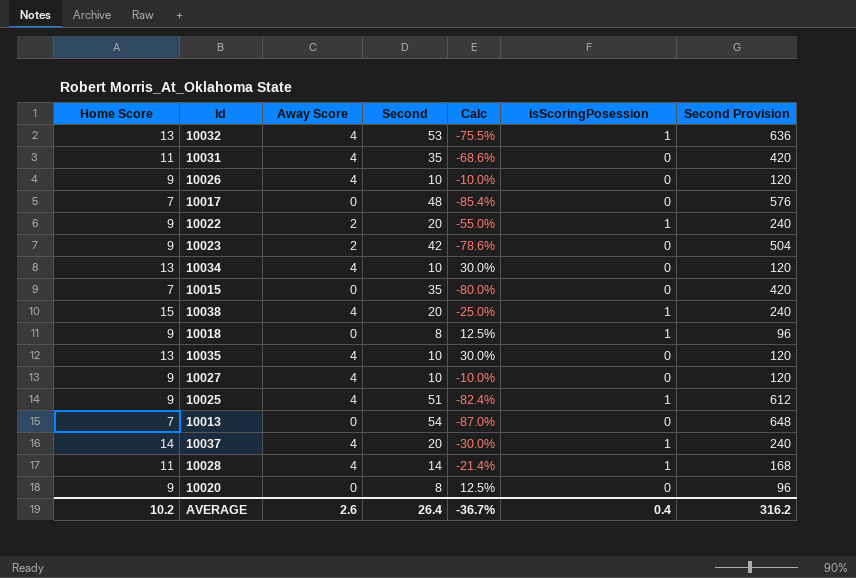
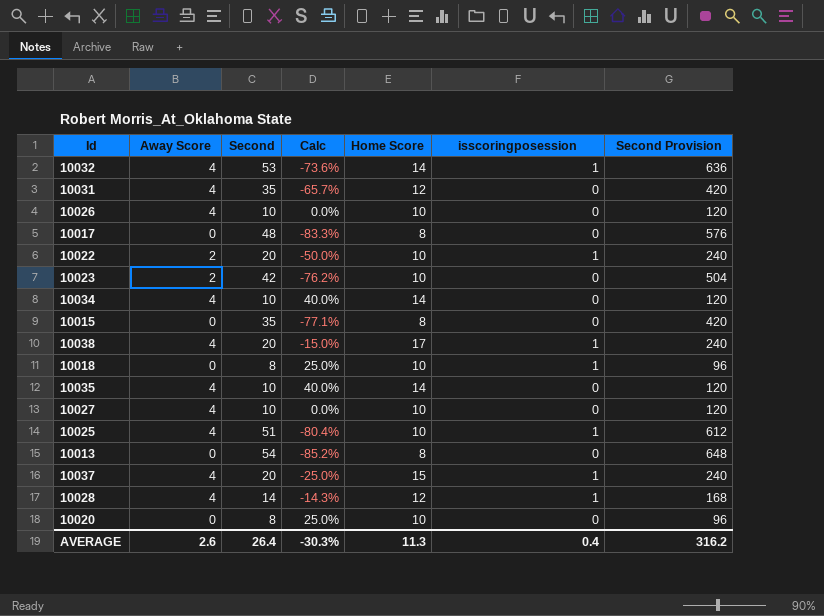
column Home Score | position: 1 -> 5
column name: isScoringPosession -> isscoringposession
10032 | Calc: -75.5% -> -73.6%
10032 | Home Score: 13 -> 14
10031 | Calc: -68.6% -> -65.7%
10031 | Home Score: 11 -> 12
10026 | Calc: -10.0% -> 0.0%
10026 | Home Score: 9 -> 10
10017 | Calc: -85.4% -> -83.3%
10017 | Home Score: 7 -> 8
10022 | Calc: -55.0% -> -50.0%
10022 | Home Score: 9 -> 10
10023 | Calc: -78.6% -> -76.2%
10023 | Home Score: 9 -> 10
10034 | Calc: 30.0% -> 40.0%
10034 | Home Score: 13 -> 14
10015 | Calc: -80.0% -> -77.1%
10015 | Home Score: 7 -> 8
10038 | Calc: -25.0% -> -15.0%
10038 | Home Score: 15 -> 17
10018 | Calc: 12.5% -> 25.0%
10018 | Home Score: 9 -> 10
10035 | Calc: 30.0% -> 40.0%
10035 | Home Score: 13 -> 14
10027 | Calc: -10.0% -> 0.0%
10027 | Home Score: 9 -> 10
10025 | Calc: -82.4% -> -80.4%
10025 | Home Score: 9 -> 10
10013 | Calc: -87.0% -> -85.2%
10013 | Home Score: 7 -> 8
10037 | Calc: -30.0% -> -25.0%
10037 | Home Score: 14 -> 15
10028 | Calc: -21.4% -> -14.3%
10028 | Home Score: 11 -> 12
10020 | Calc: 12.5% -> 25.0%
10020 | Home Score: 9 -> 10
AVERAGE | Calc: -36.7% -> -30.3%
AVERAGE | Home Score: 10.2 -> 11.3

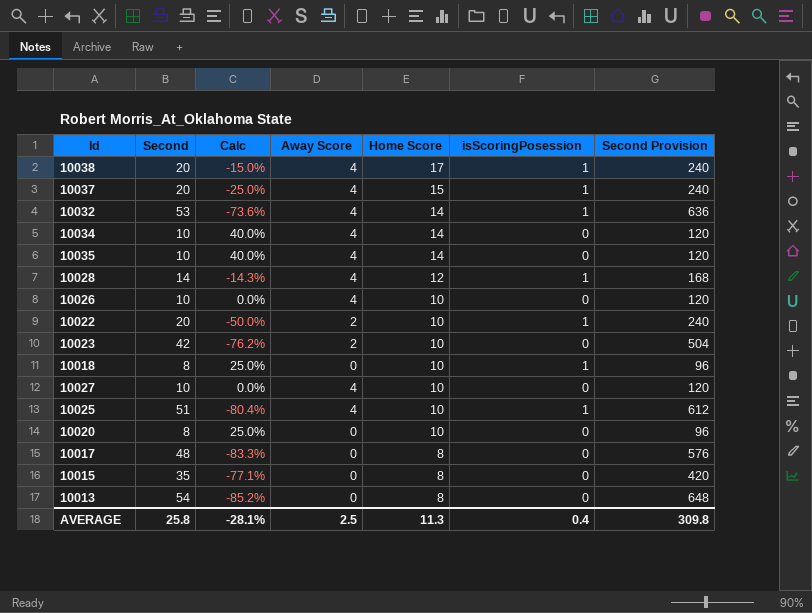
row order: none -> Home Score descending
column Away Score | position: 2 -> 4
column name: isscoringposession -> isScoringPosession
row 10031: 4 | 35 | -65.7% | 12 | 0 | 420 -> none
AVERAGE | Second: 26.4 -> 25.8
AVERAGE | Calc: -30.3% -> -28.1%
AVERAGE | Away Score: 2.6 -> 2.5
AVERAGE | Second Provision: 316.2 -> 309.8

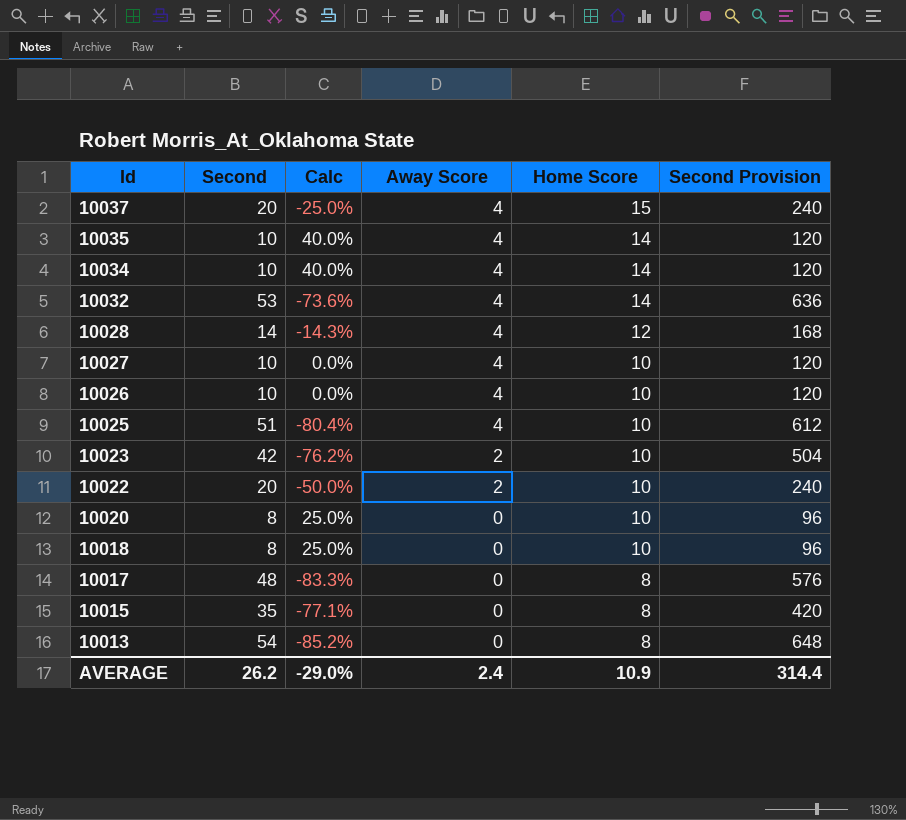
row order: Home Score descending -> Id descending
column isScoringPosession | position: 6 -> none
row 10038: 20 | -15.0% | 4 | 17 | 1 | 240 -> none
AVERAGE | Second: 25.8 -> 26.2
AVERAGE | Calc: -28.1% -> -29.0%
AVERAGE | Away Score: 2.5 -> 2.4
AVERAGE | Home Score: 11.3 -> 10.9
AVERAGE | Second Provision: 309.8 -> 314.4

